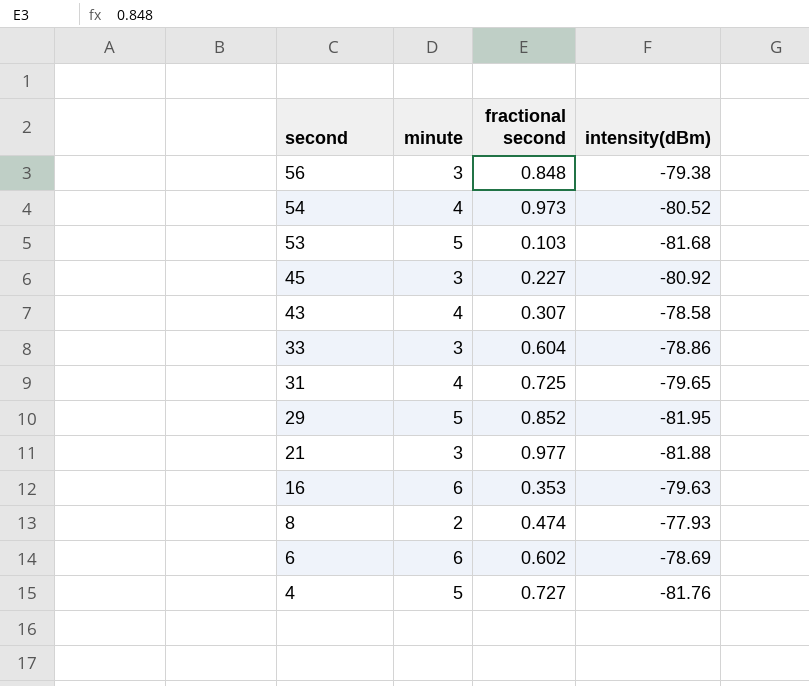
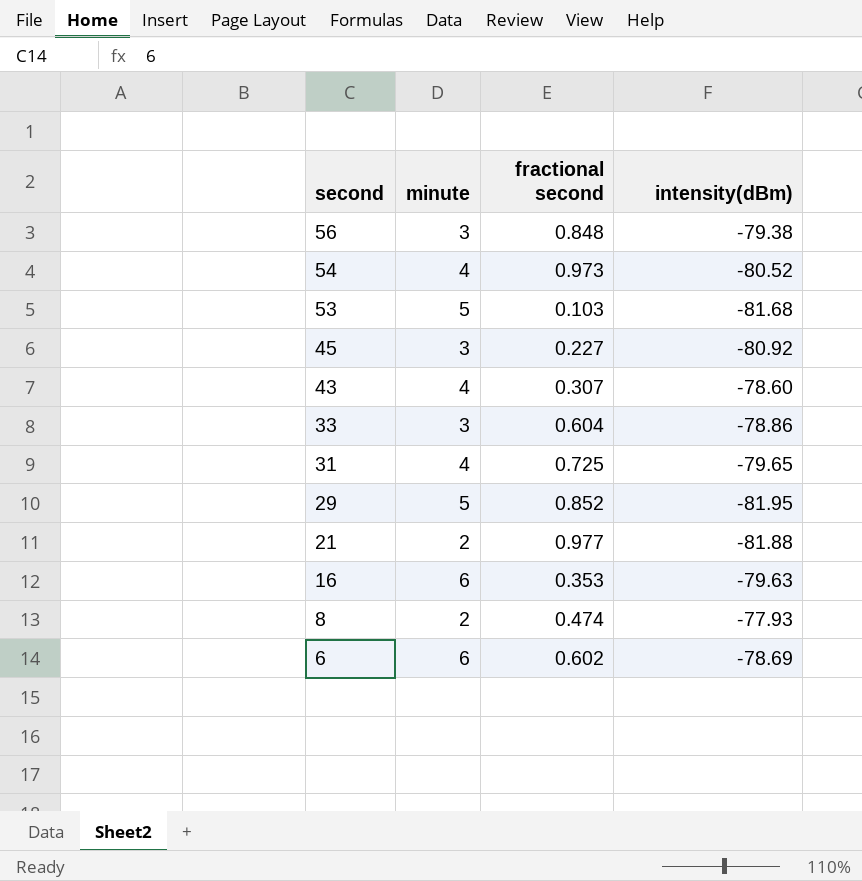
row 4: 5 | 0.727 | -81.76 -> none
43 | intensity(dBm): -78.58 -> -78.60
21 | minute: 3 -> 2

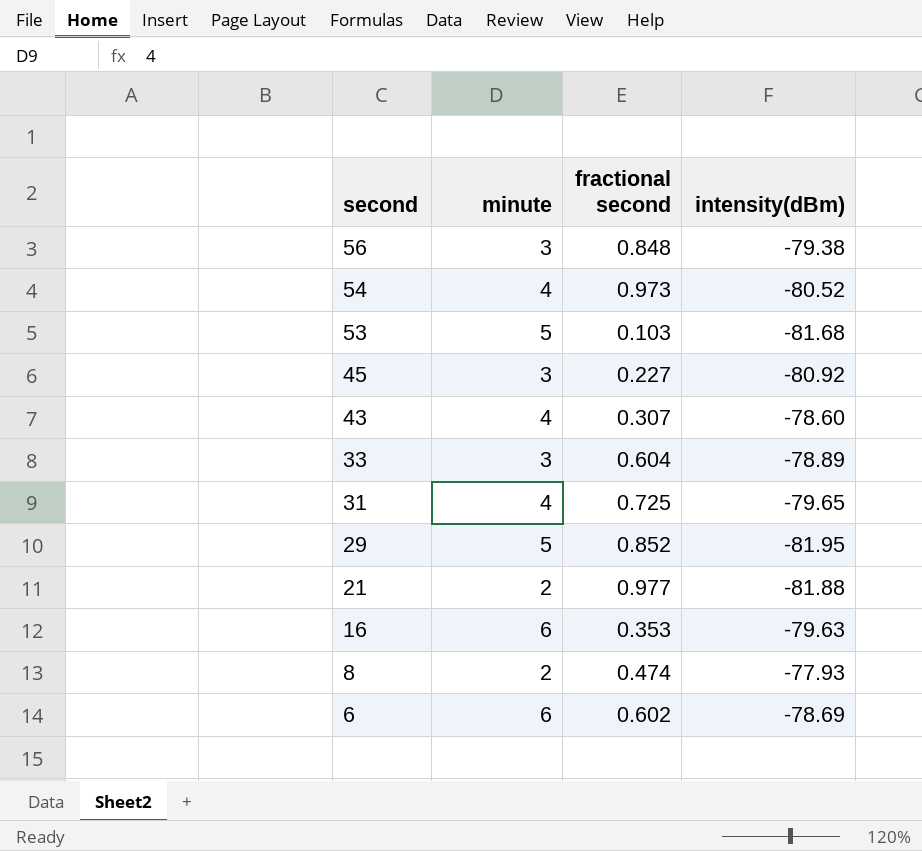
33 | intensity(dBm): -78.86 -> -78.89

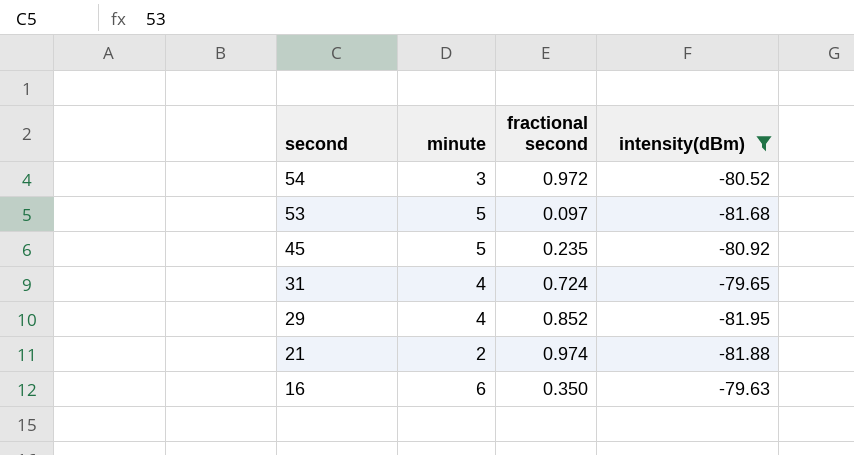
filter: none -> intensity(dBm) <= -79.63
54 | minute: 4 -> 3
54 | fractional second: 0.973 -> 0.972
53 | fractional second: 0.103 -> 0.097
45 | minute: 3 -> 5
45 | fractional second: 0.227 -> 0.235
31 | fractional second: 0.725 -> 0.724
29 | minute: 5 -> 4
21 | fractional second: 0.977 -> 0.974
16 | fractional second: 0.353 -> 0.350

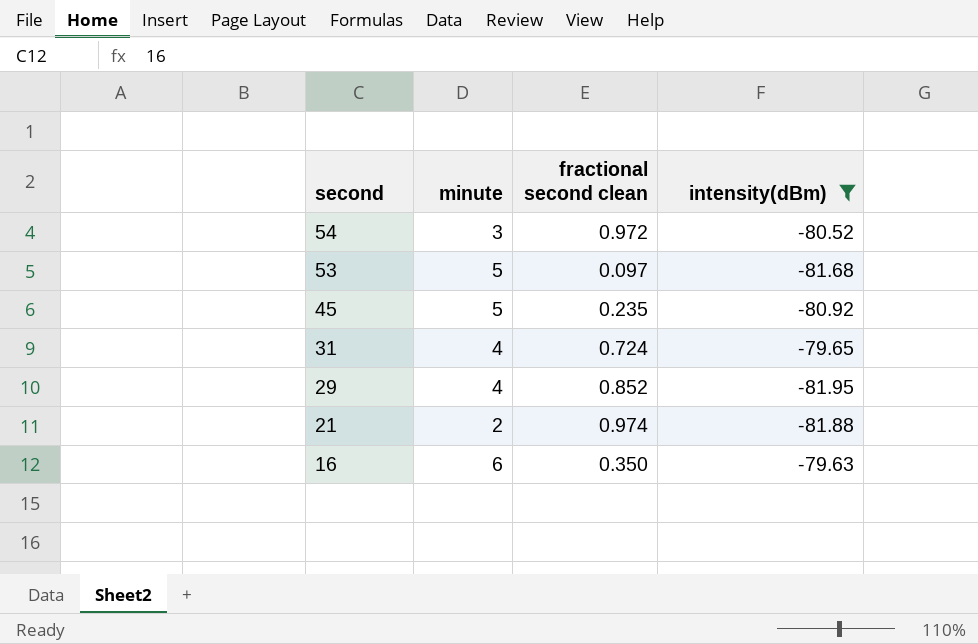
column name: fractional second -> fractional second clean

